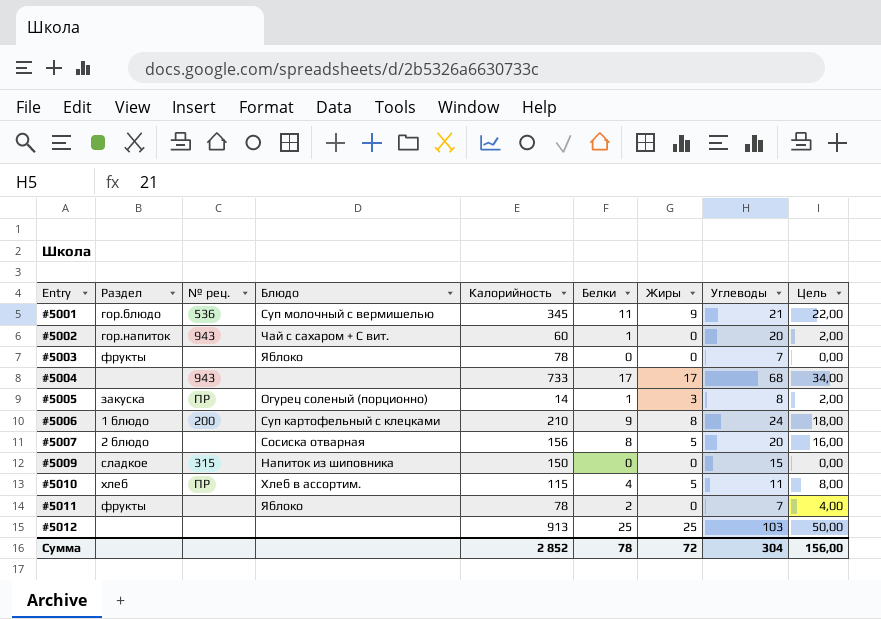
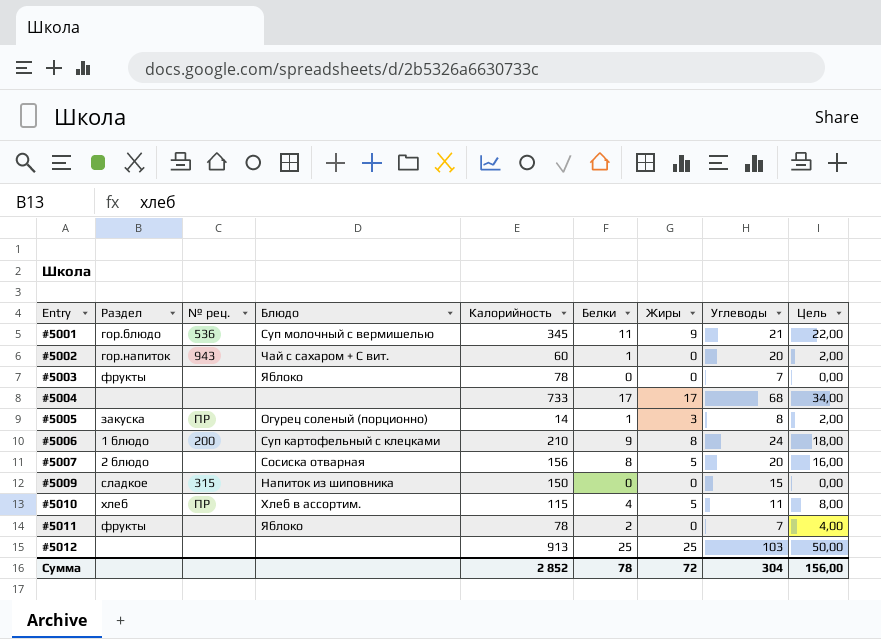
#5004 | № рец.: 943 -> none

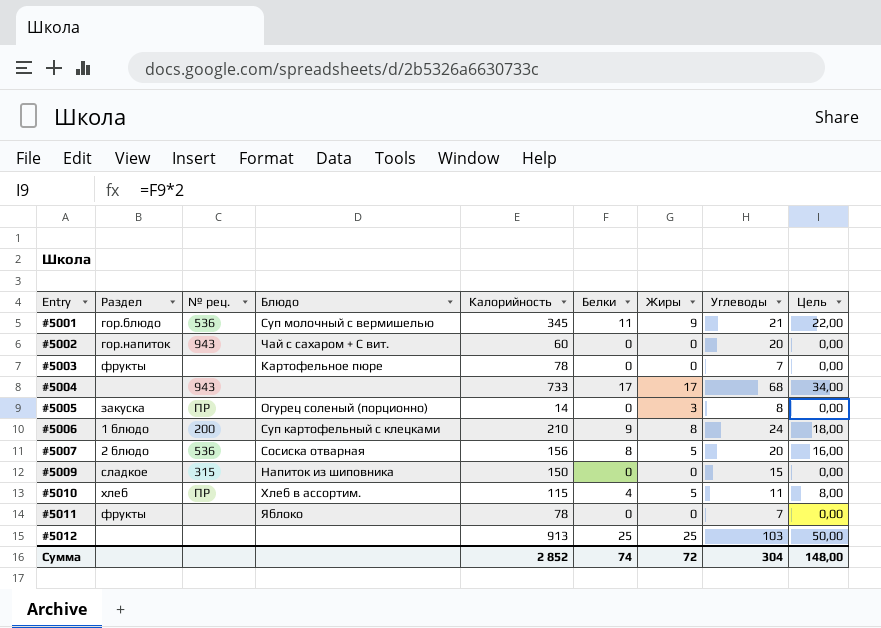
#5002 | Белки: 1 -> 0
#5002 | Цель: 2,00 -> 0,00
#5003 | Блюдо: Яблоко -> Картофельное пюре
#5004 | № рец.: none -> 943
#5005 | Белки: 1 -> 0
#5005 | Цель: 2,00 -> 0,00
#5007 | № рец.: none -> 536
#5011 | Белки: 2 -> 0
#5011 | Цель: 4,00 -> 0,00
Сумма | Белки: 78 -> 74
Сумма | Цель: 156,00 -> 148,00

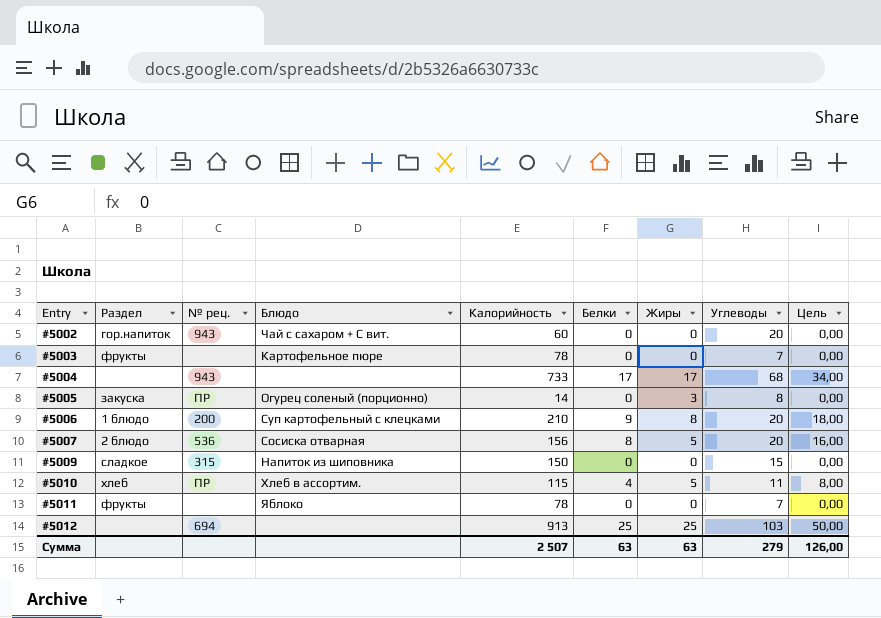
row #5001: гор.блюдо | 536 | Суп молочный с вермишелью | 345 | 11 | 9 | 21 | 22,00 -> none
#5006 | Углеводы: 24 -> 20
#5012 | № рец.: none -> 694
Сумма | Калорийность: 2 852 -> 2 507
Сумма | Белки: 74 -> 63
Сумма | Жиры: 72 -> 63
Сумма | Углеводы: 304 -> 279
Сумма | Цель: 148,00 -> 126,00

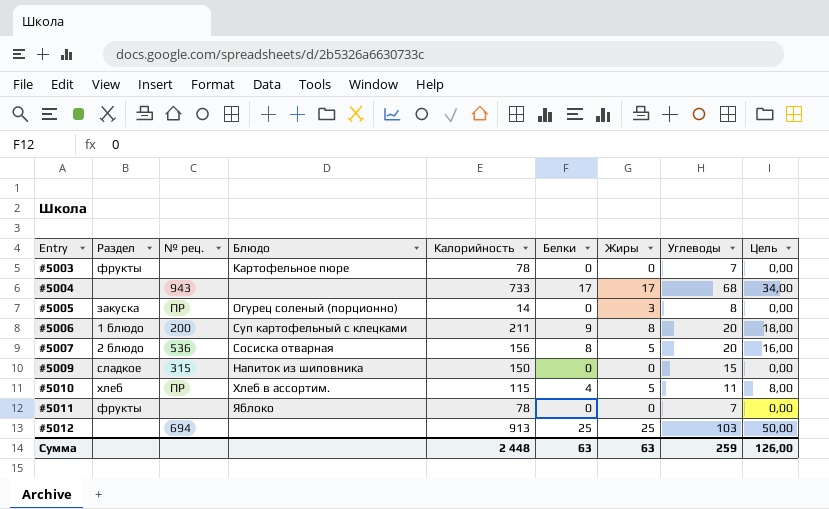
row #5002: гор.напиток | 943 | Чай с сахаром + С вит. | 60 | 0 | 0 | 20 | 0,00 -> none
#5006 | Калорийность: 210 -> 211
Сумма | Калорийность: 2 507 -> 2 448
Сумма | Углеводы: 279 -> 259

